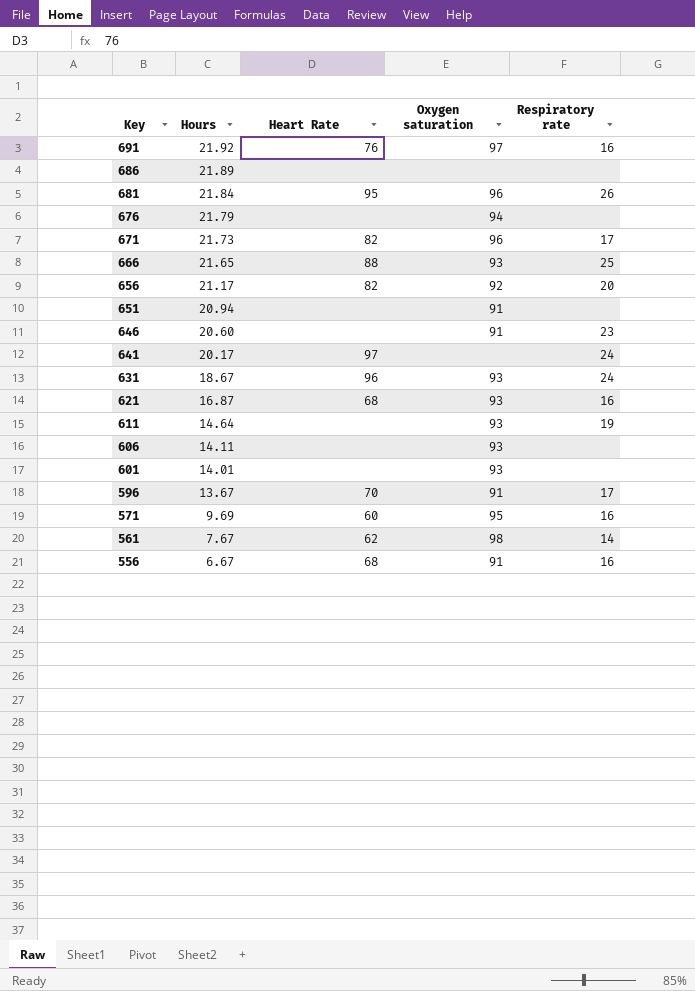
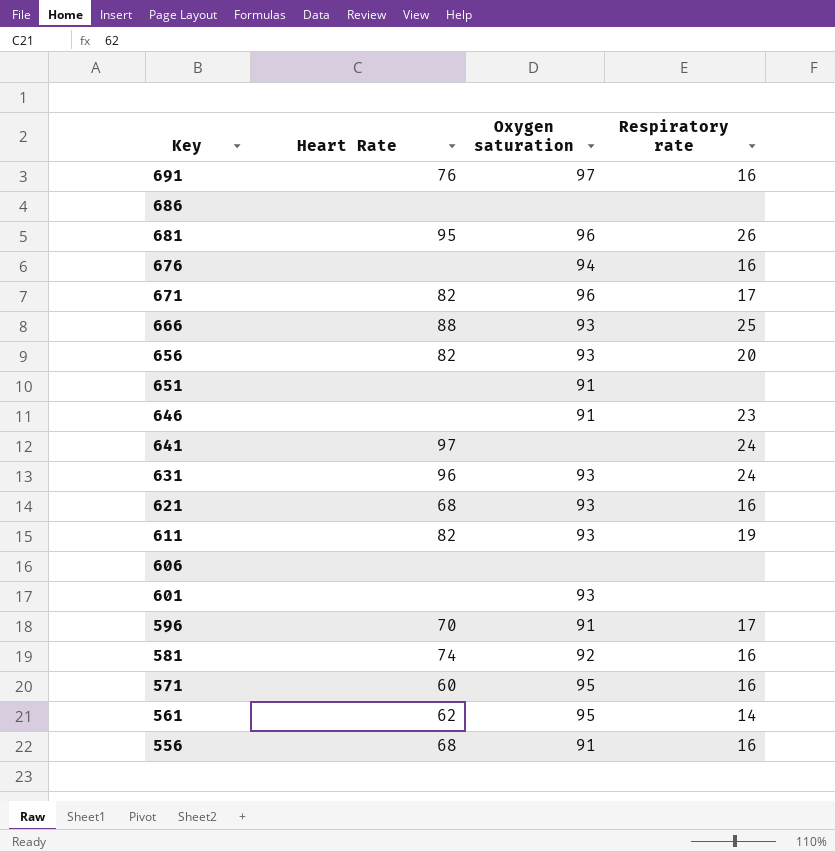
column Hours | position: 2 -> none
676 | Respiratory rate: none -> 16
656 | Oxygen saturation: 92 -> 93
611 | Heart Rate: none -> 82
606 | Oxygen saturation: 93 -> none
row 581: none -> 74 | 92 | 16
561 | Oxygen saturation: 98 -> 95

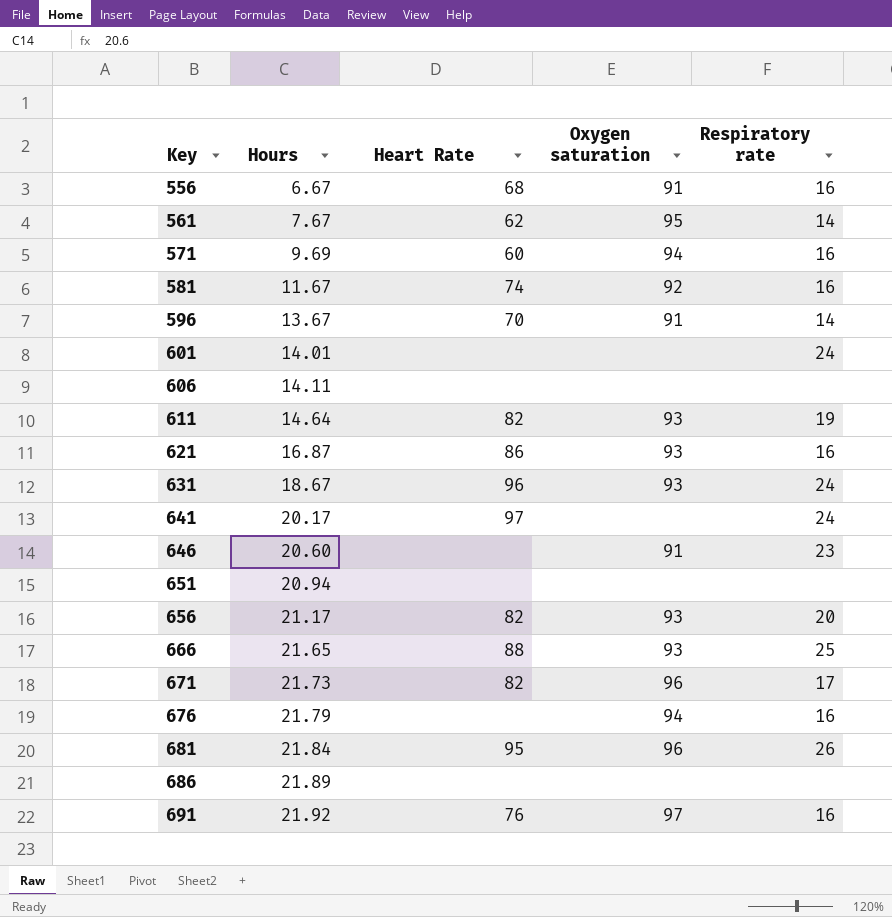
row order: Key descending -> Key ascending
column Hours | position: none -> 2
571 | Oxygen saturation: 95 -> 94
596 | Respiratory rate: 17 -> 14
601 | Oxygen saturation: 93 -> none
601 | Respiratory rate: none -> 24
621 | Heart Rate: 68 -> 86
651 | Oxygen saturation: 91 -> none

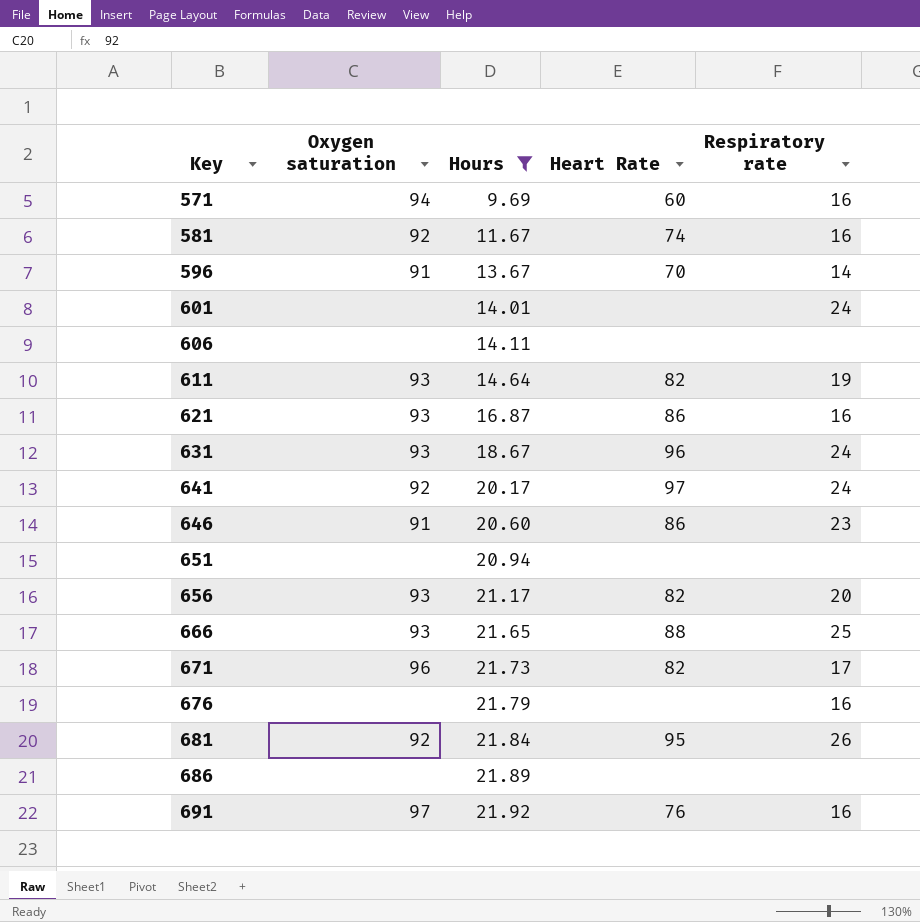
filter: none -> Hours >= 9.69
column Oxygen saturation | position: 4 -> 2
641 | Oxygen saturation: none -> 92
646 | Heart Rate: none -> 86
676 | Oxygen saturation: 94 -> none
681 | Oxygen saturation: 96 -> 92

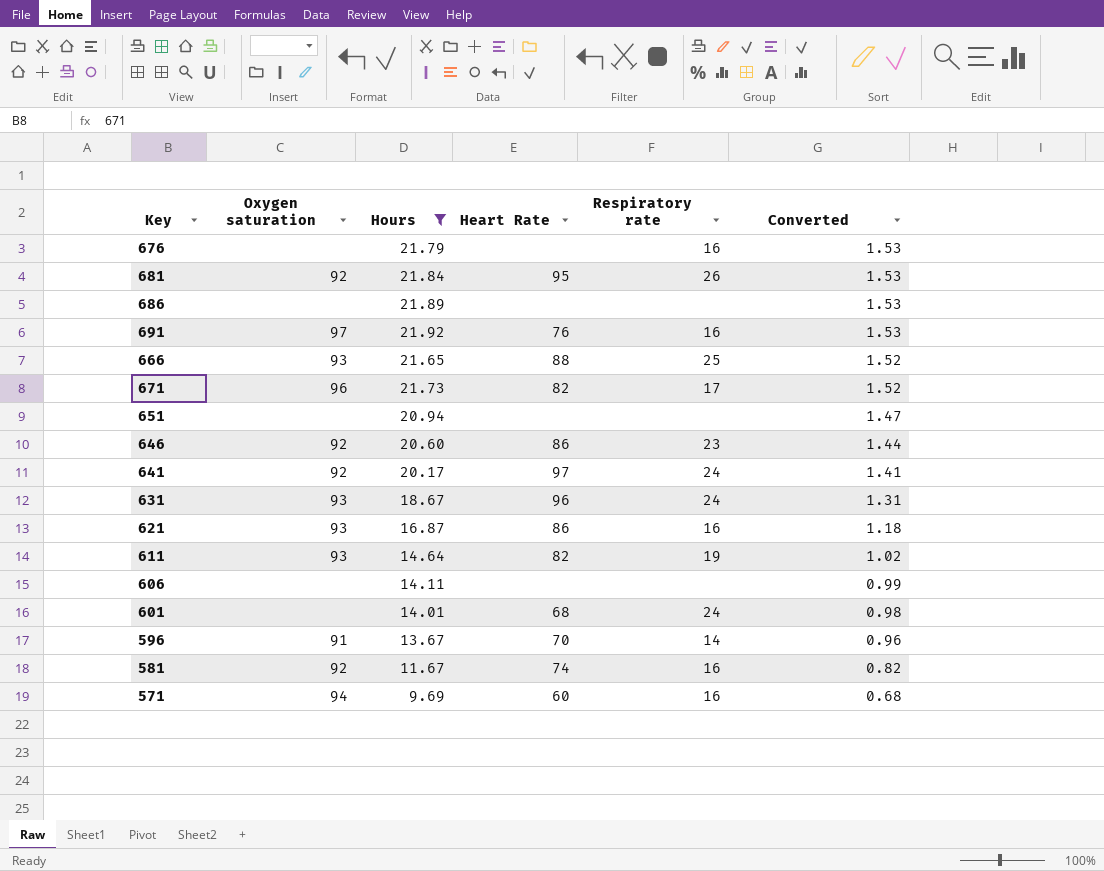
row order: Key ascending -> Converted descending
column Converted | formula: none -> [Hours] * 0.07
row 656: 93 | 21.17 | 82 | 20 -> none
646 | Oxygen saturation: 91 -> 92
601 | Heart Rate: none -> 68

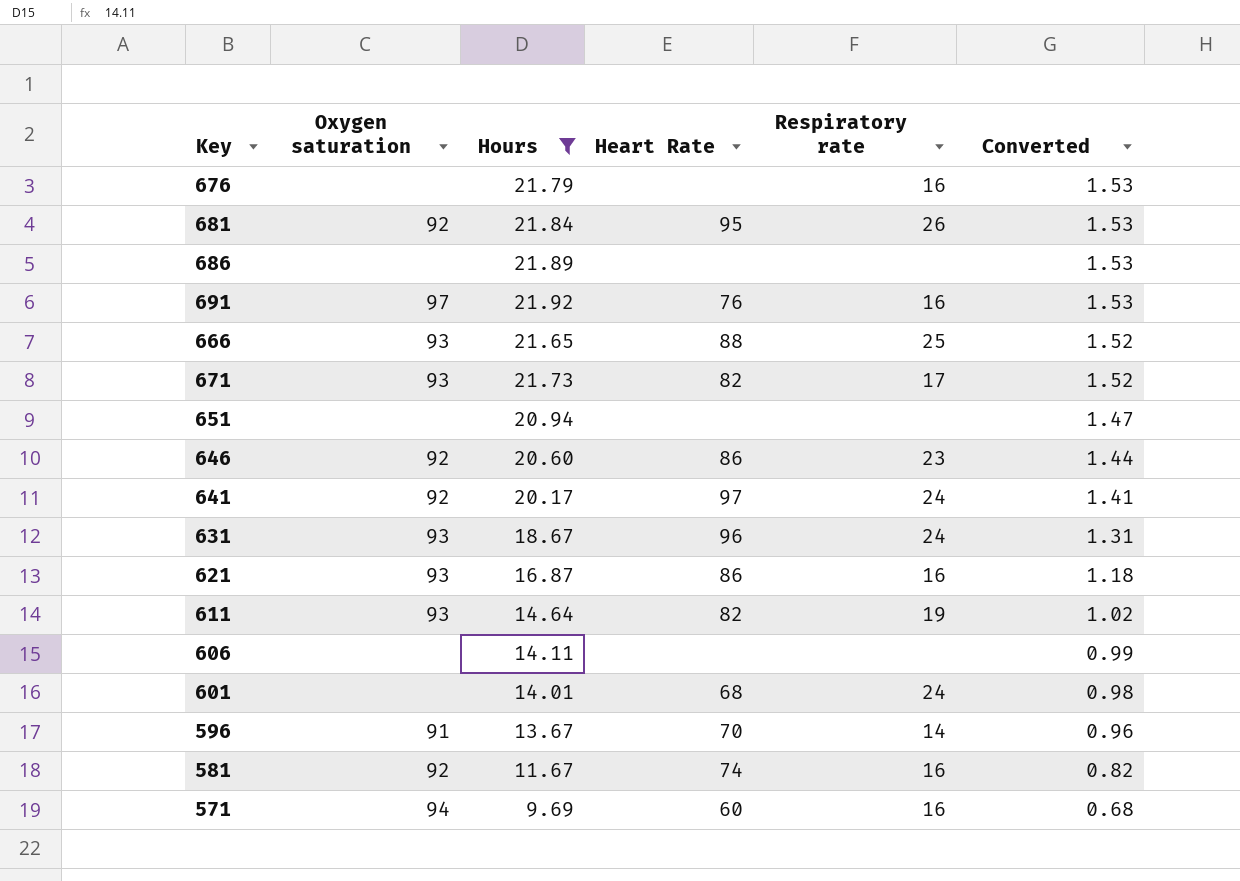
671 | Oxygen saturation: 96 -> 93

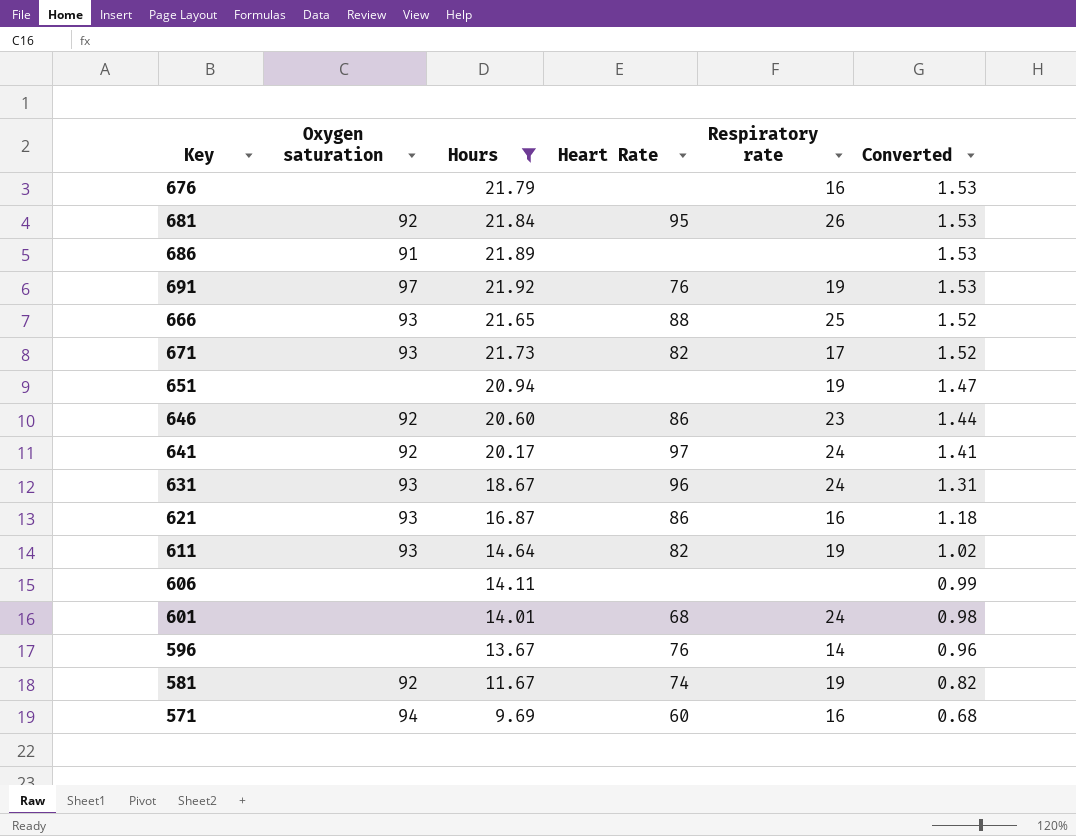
686 | Oxygen saturation: none -> 91
691 | Respiratory rate: 16 -> 19
651 | Respiratory rate: none -> 19
596 | Oxygen saturation: 91 -> none
596 | Heart Rate: 70 -> 76
581 | Respiratory rate: 16 -> 19

